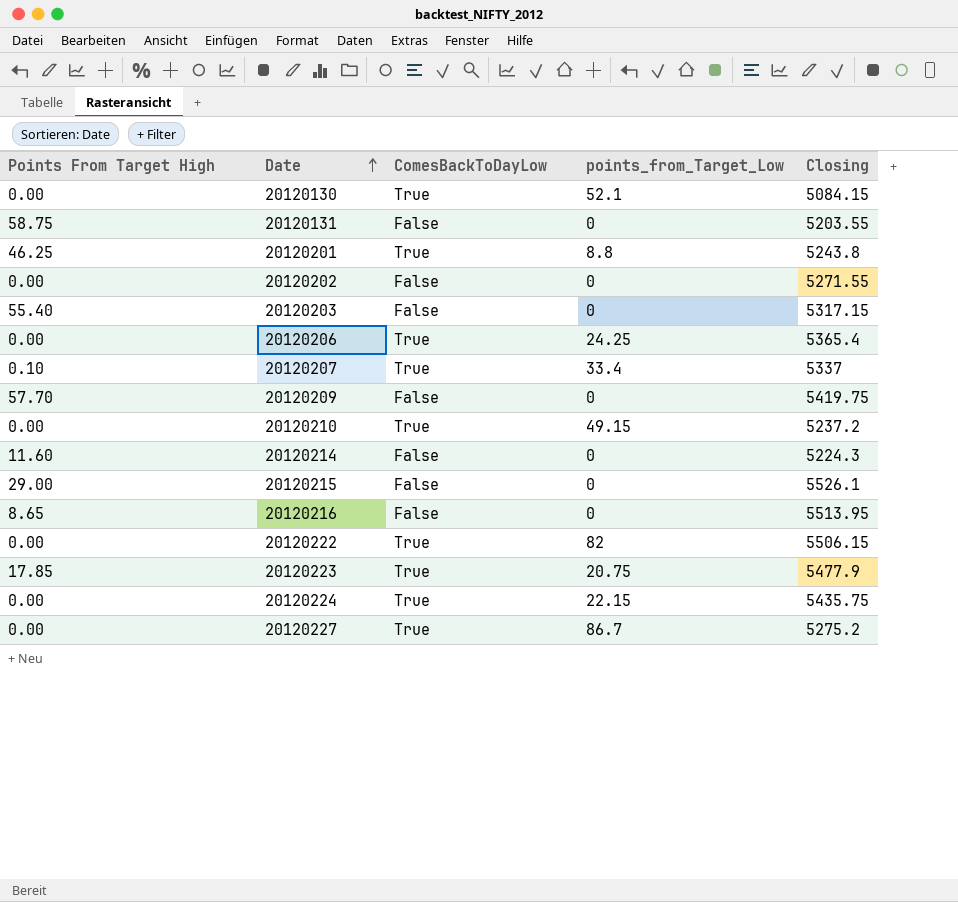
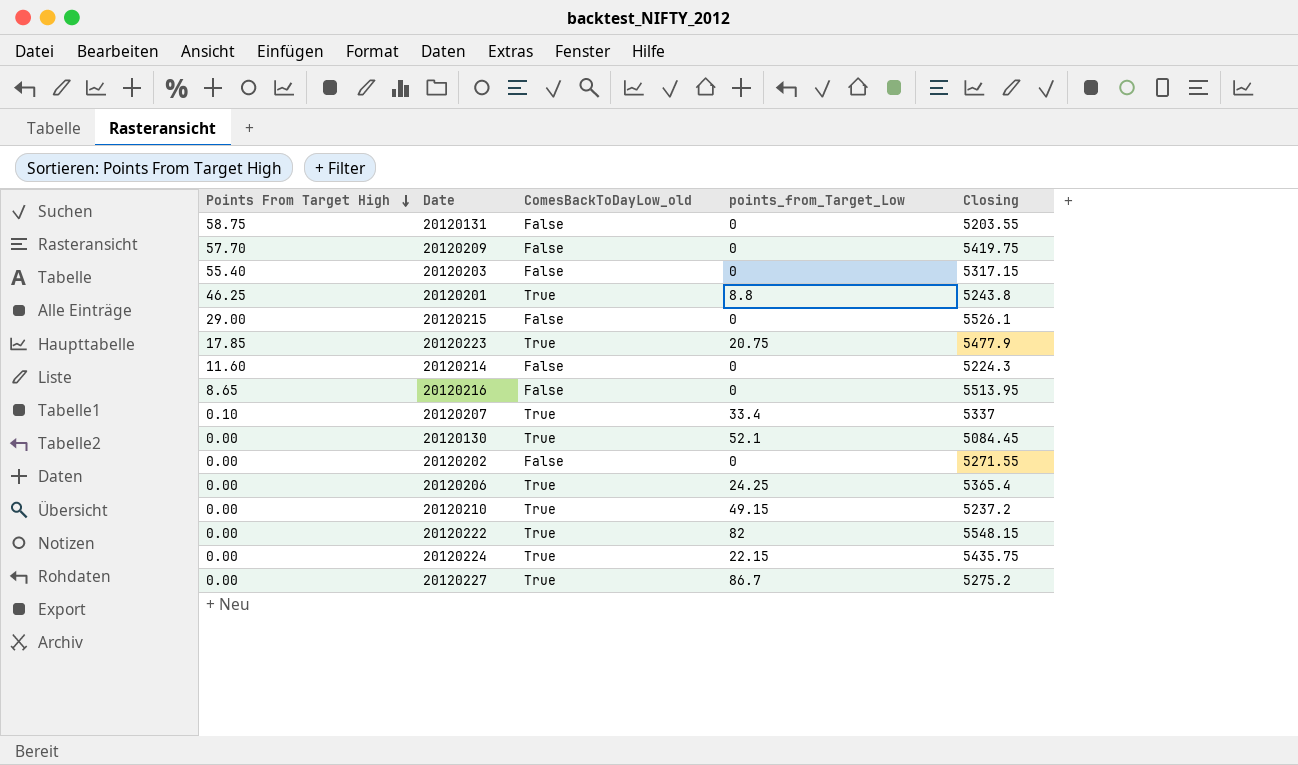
row order: Date ascending -> Points From Target High descending
column name: ComesBackToDayLow -> ComesBackToDayLow_old
20120130 | Closing: 5084.15 -> 5084.45
20120222 | Closing: 5506.15 -> 5548.15

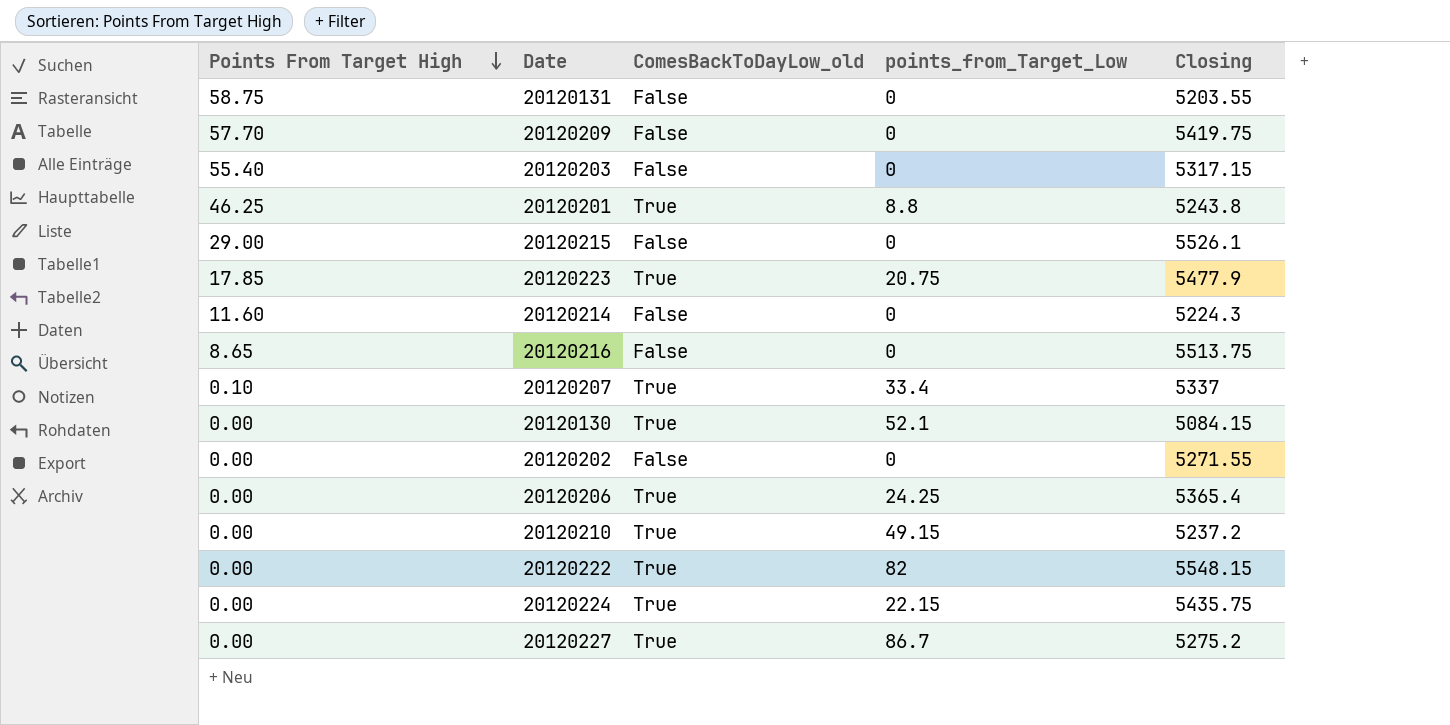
20120216 | Closing: 5513.95 -> 5513.75
20120130 | Closing: 5084.45 -> 5084.15

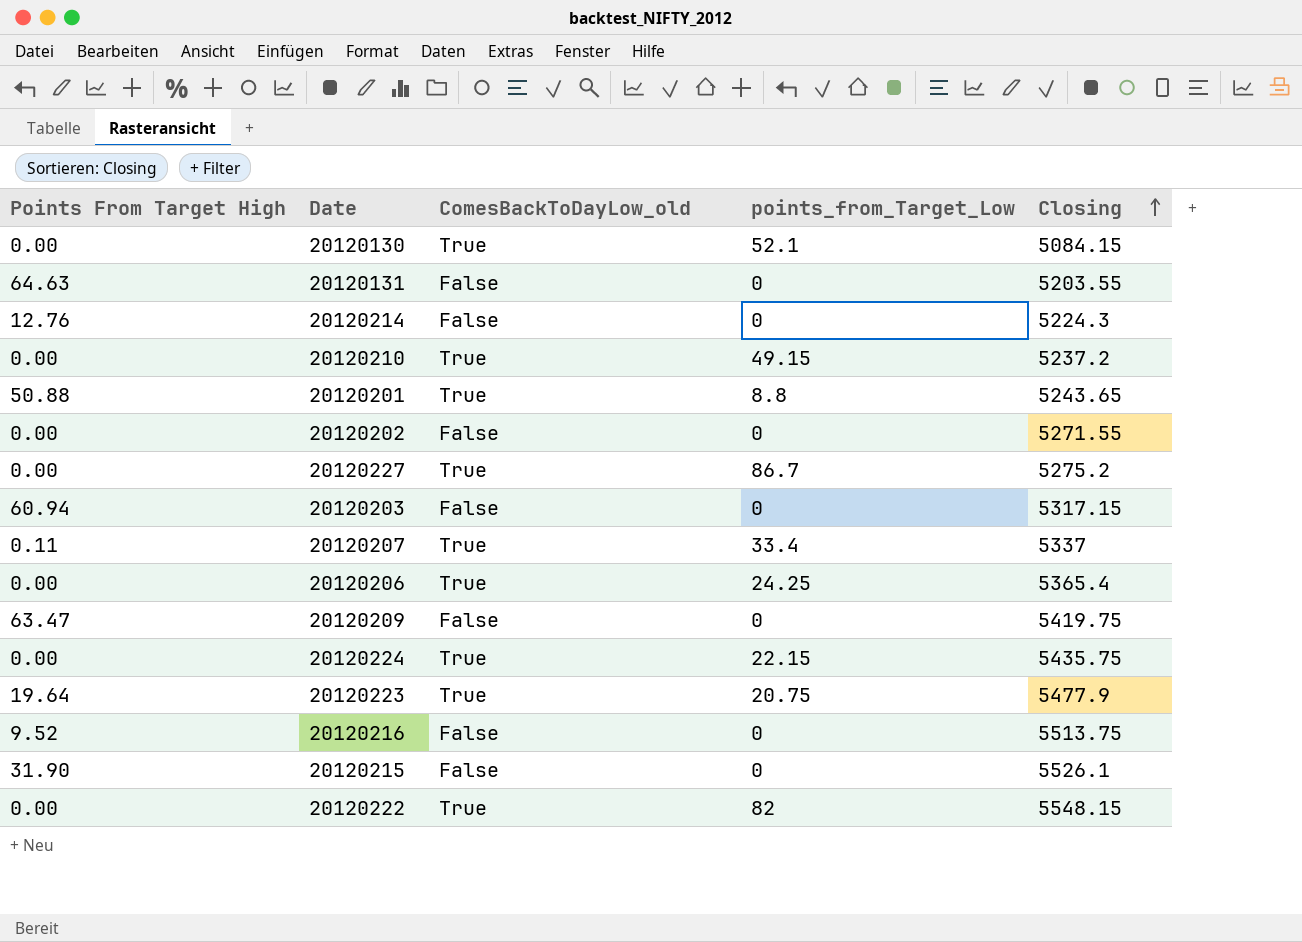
row order: Points From Target High descending -> Closing ascending
20120131 | Points From Target High: 58.75 -> 64.63
20120214 | Points From Target High: 11.60 -> 12.76
20120201 | Points From Target High: 46.25 -> 50.88
20120201 | Closing: 5243.8 -> 5243.65
20120203 | Points From Target High: 55.40 -> 60.94
20120207 | Points From Target High: 0.10 -> 0.11
20120209 | Points From Target High: 57.70 -> 63.47
20120223 | Points From Target High: 17.85 -> 19.64
20120216 | Points From Target High: 8.65 -> 9.52
20120215 | Points From Target High: 29.00 -> 31.90

